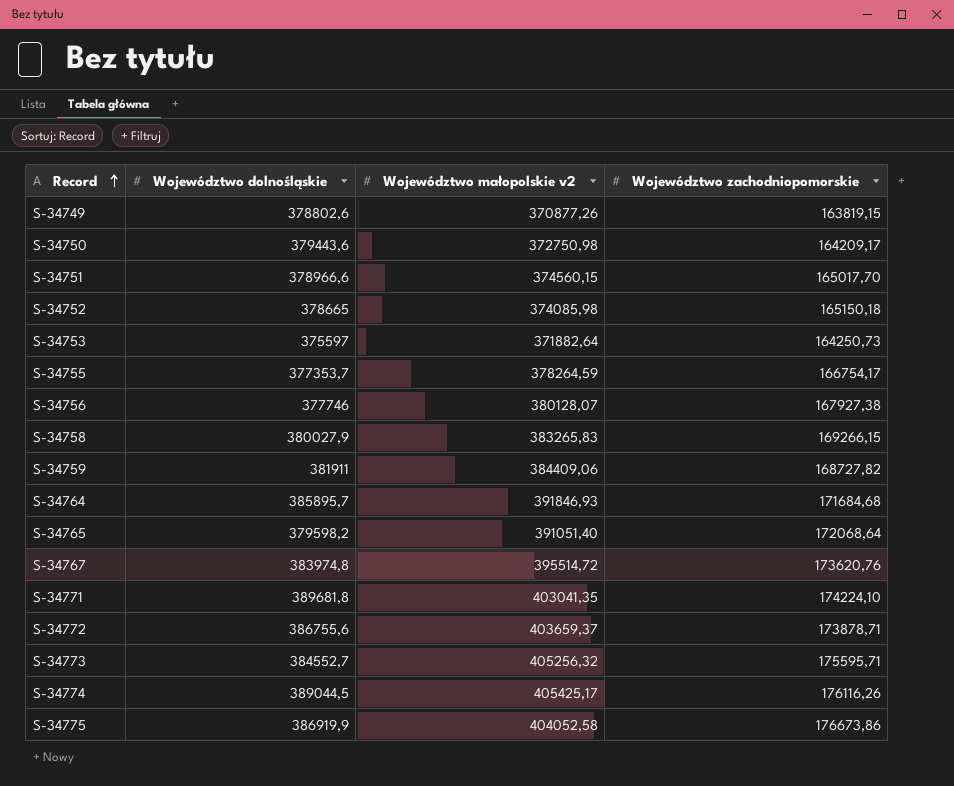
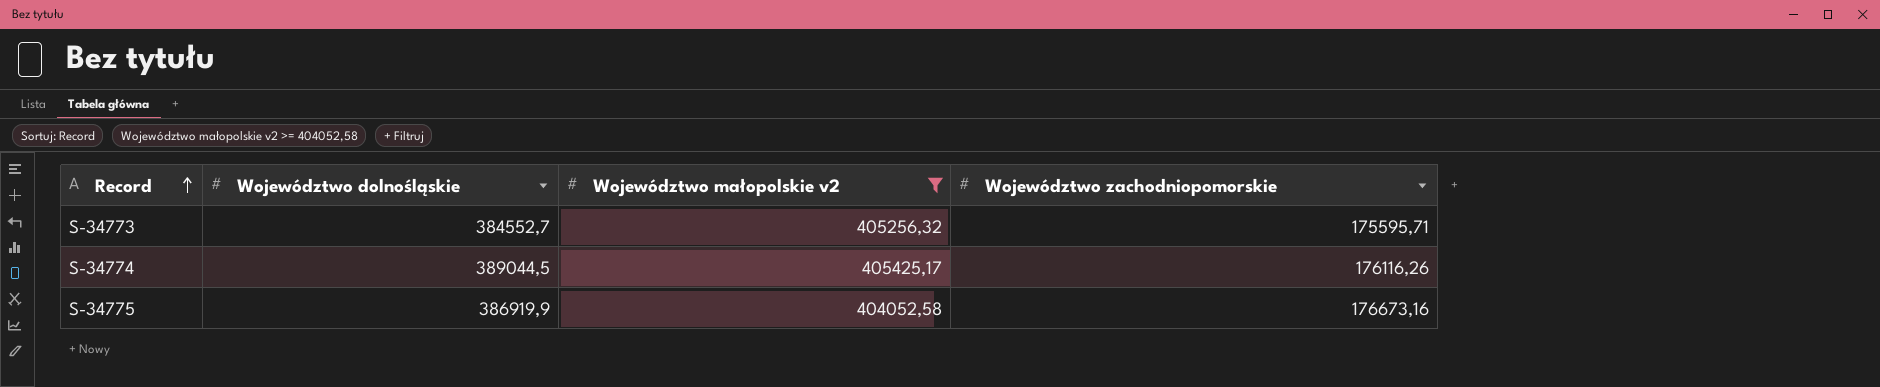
filter: none -> Województwo małopolskie v2 >= 404052,58
S-34775 | Województwo zachodniopomorskie: 176673,86 -> 176673,16

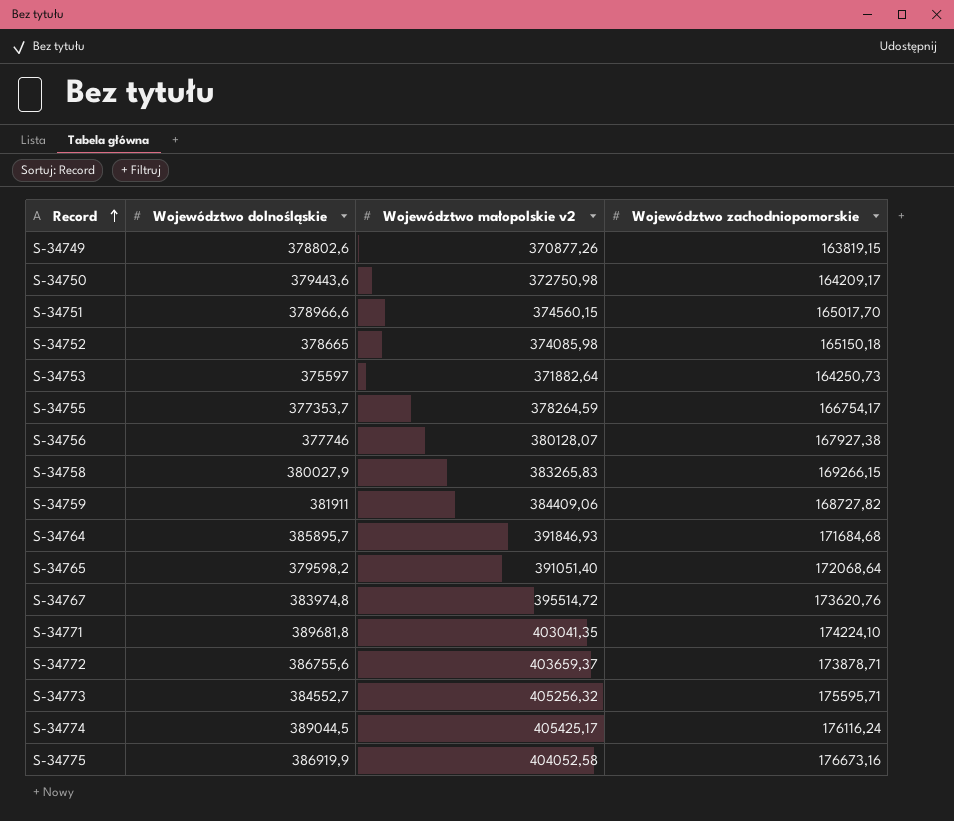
filter: Województwo małopolskie v2 >= 404052,58 -> none
S-34774 | Województwo zachodniopomorskie: 176116,26 -> 176116,24

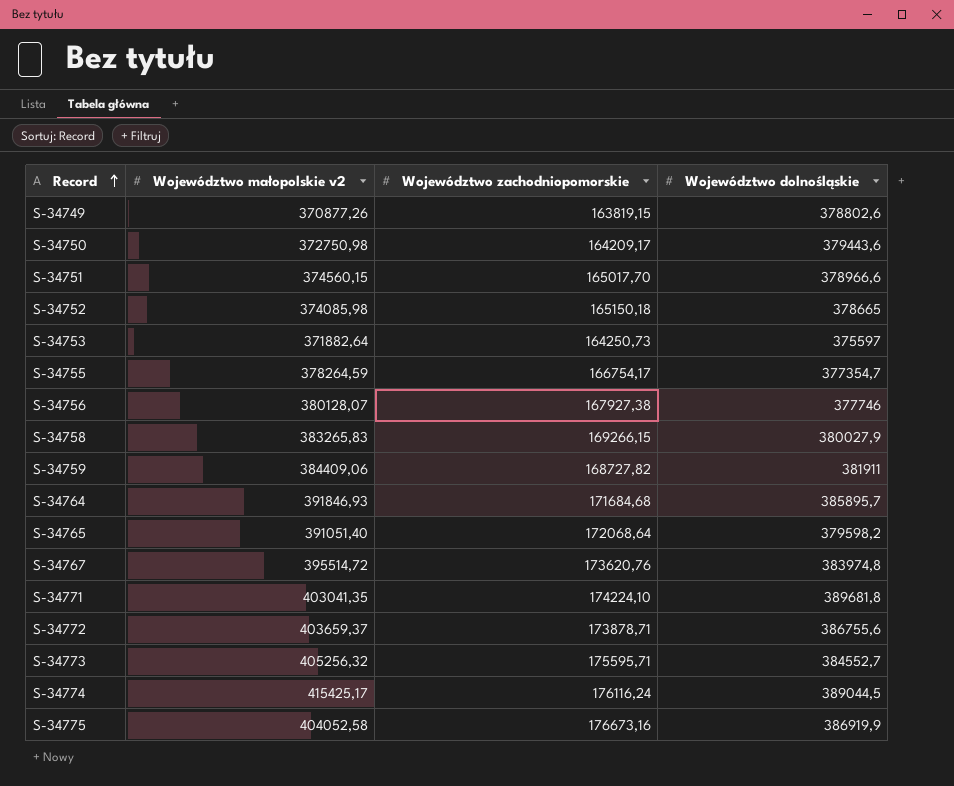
column Województwo dolnośląskie | position: 2 -> 4
S-34755 | Województwo dolnośląskie: 377353,7 -> 377354,7
S-34774 | Województwo małopolskie v2: 405425,17 -> 415425,17

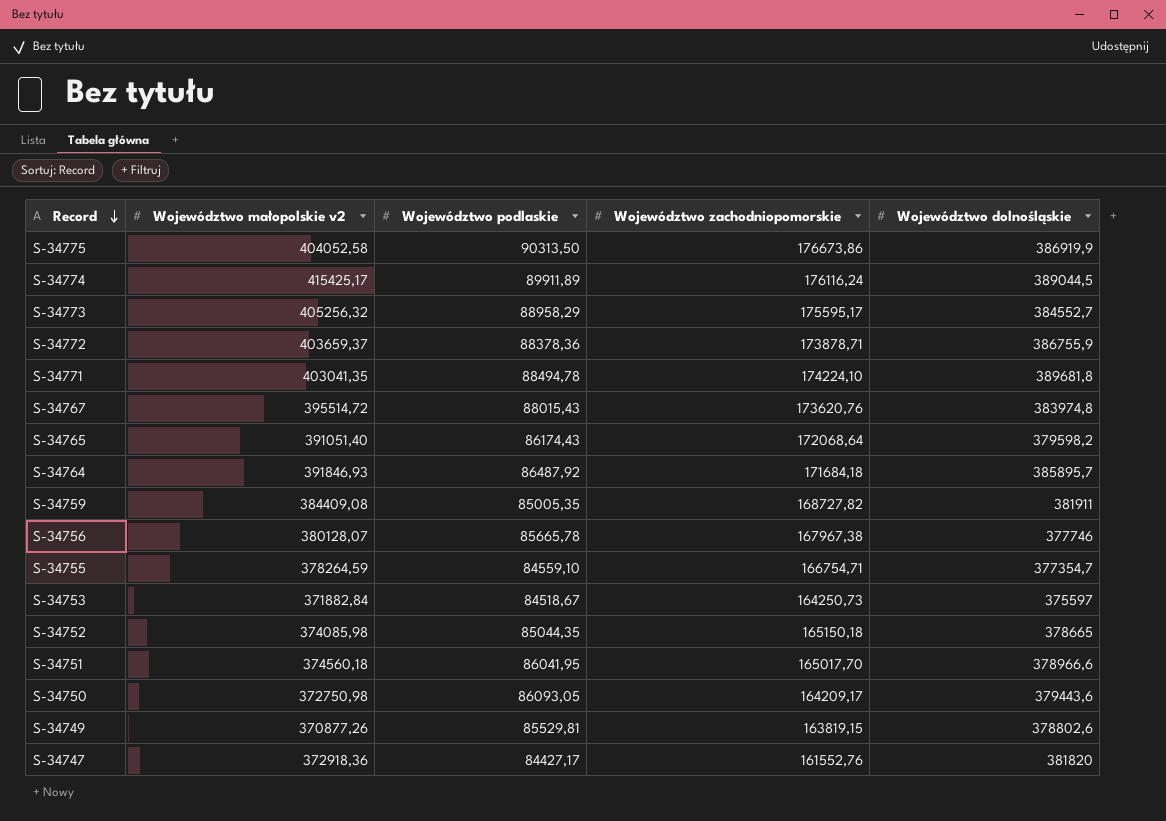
row order: Record ascending -> Record descending
column Województwo podlaskie | position: none -> 3
row S-34758: 383265,83 | 169266,15 | 380027,9 -> none
S-34775 | Województwo zachodniopomorskie: 176673,16 -> 176673,86
S-34773 | Województwo zachodniopomorskie: 175595,71 -> 175595,17
S-34772 | Województwo dolnośląskie: 386755,6 -> 386755,9
S-34764 | Województwo zachodniopomorskie: 171684,68 -> 171684,18
S-34759 | Województwo małopolskie v2: 384409,06 -> 384409,08
S-34756 | Województwo zachodniopomorskie: 167927,38 -> 167967,38
S-34755 | Województwo zachodniopomorskie: 166754,17 -> 166754,71
S-34753 | Województwo małopolskie v2: 371882,64 -> 371882,84
S-34751 | Województwo małopolskie v2: 374560,15 -> 374560,18
row S-34747: none -> 372918,36 | 84427,17 | 161552,76 | 381820

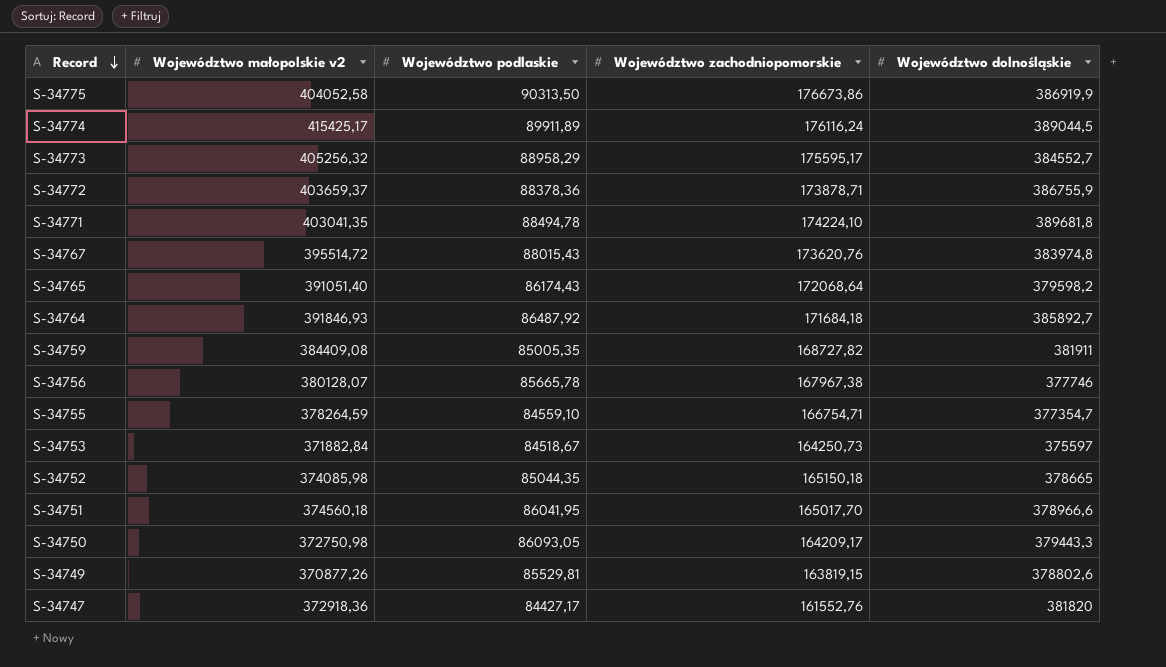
S-34764 | Województwo dolnośląskie: 385895,7 -> 385892,7
S-34750 | Województwo dolnośląskie: 379443,6 -> 379443,3

